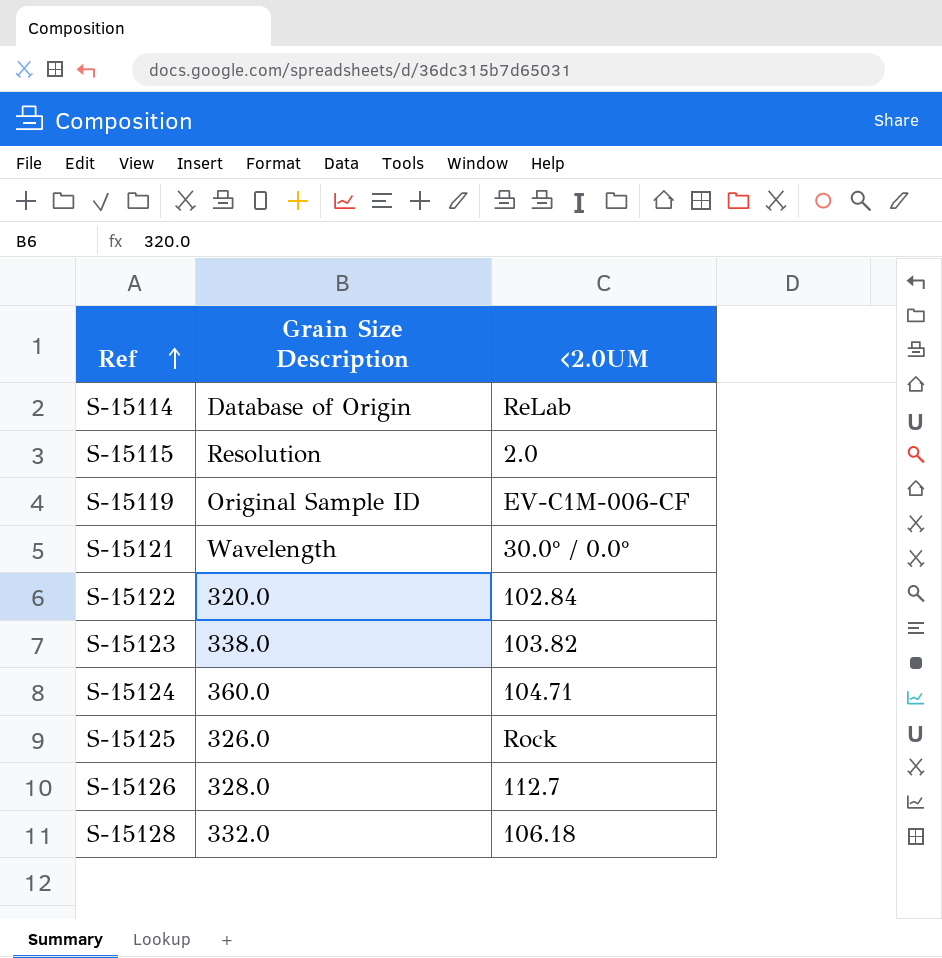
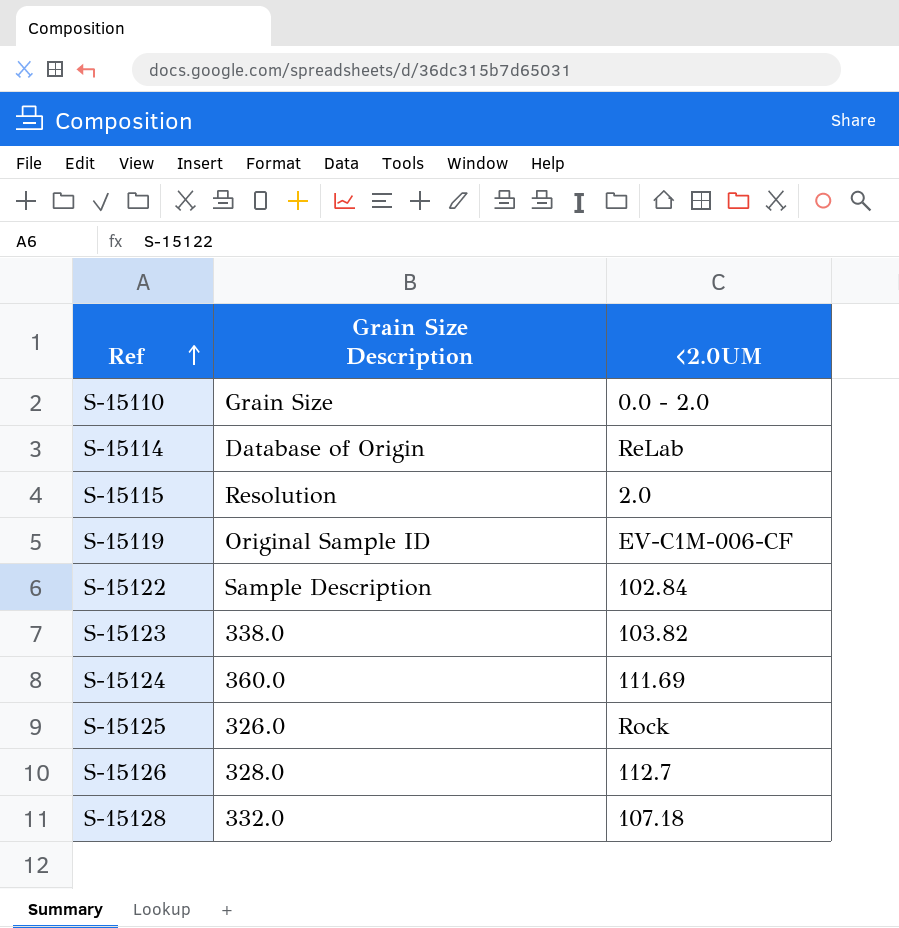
row S-15121: Wavelength | 30.0° / 0.0° -> none
row S-15110: none -> Grain Size | 0.0 - 2.0
S-15122 | Grain Size Description: 320.0 -> Sample Description
S-15124 | <2.0UM: 104.71 -> 111.69
S-15128 | <2.0UM: 106.18 -> 107.18

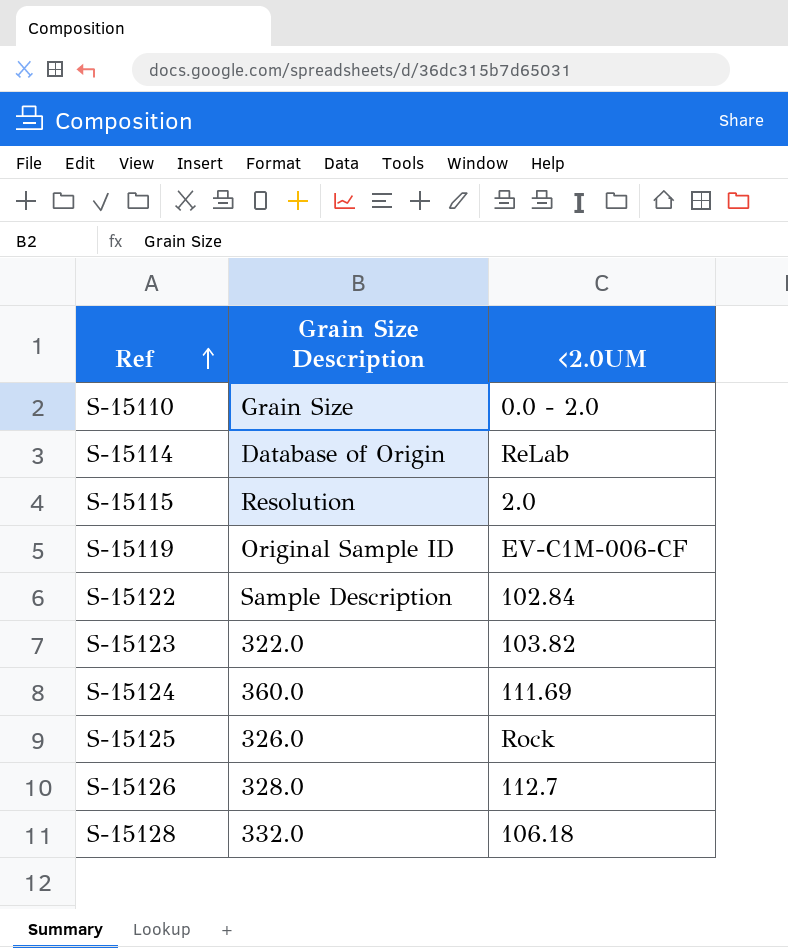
S-15123 | Grain Size Description: 338.0 -> 322.0
S-15128 | <2.0UM: 107.18 -> 106.18

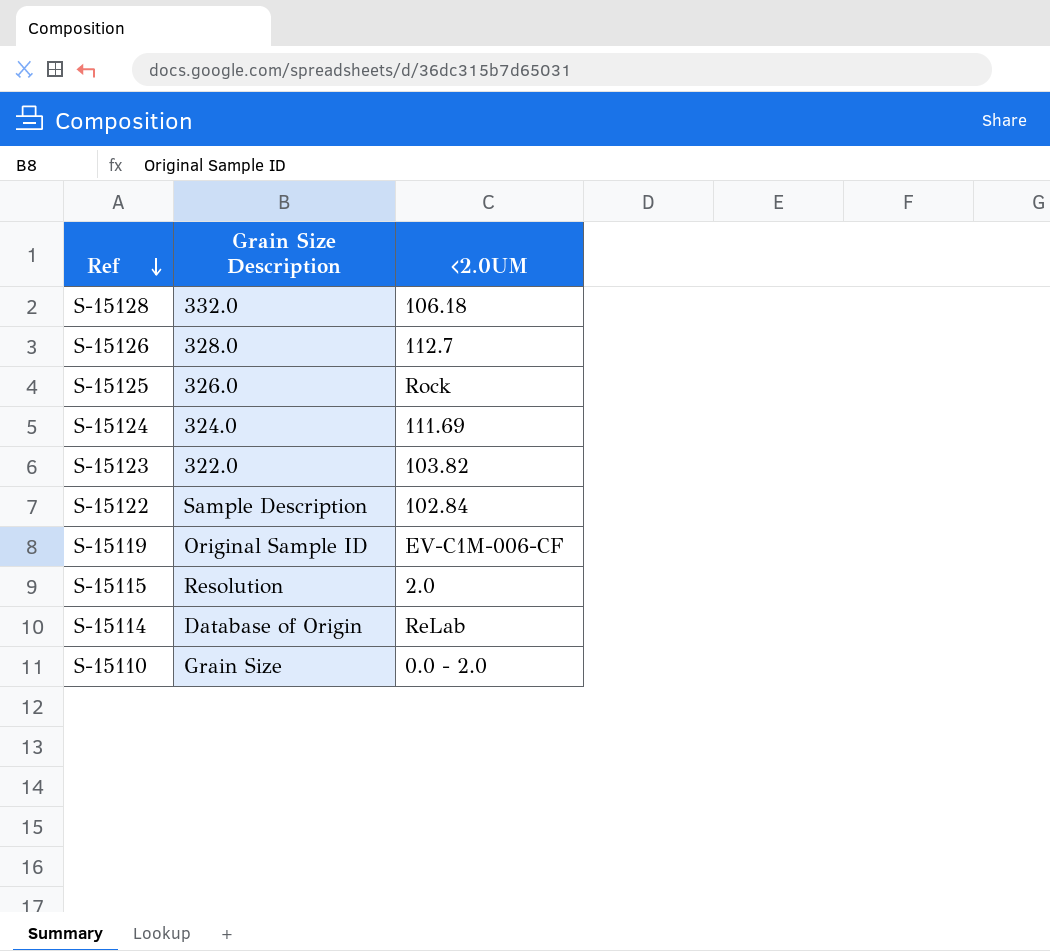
row order: Ref ascending -> Ref descending
S-15124 | Grain Size Description: 360.0 -> 324.0

